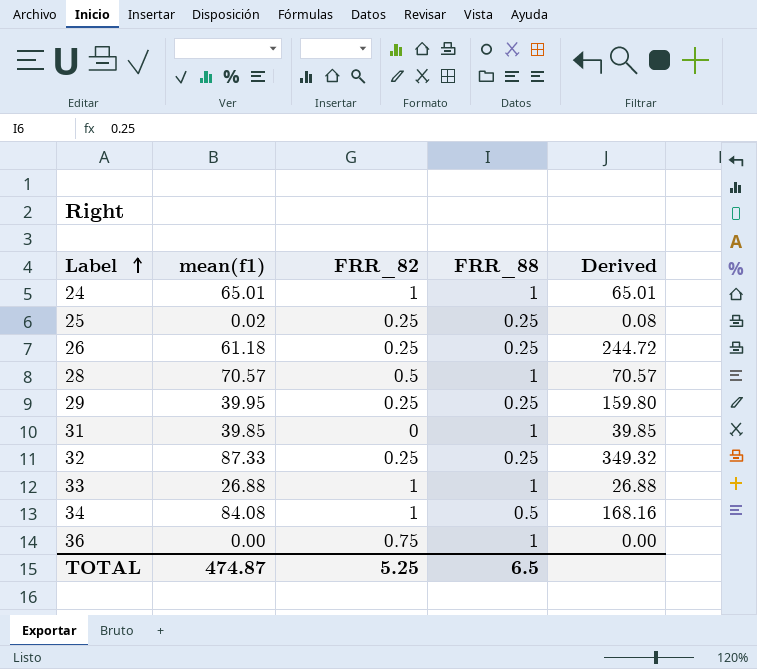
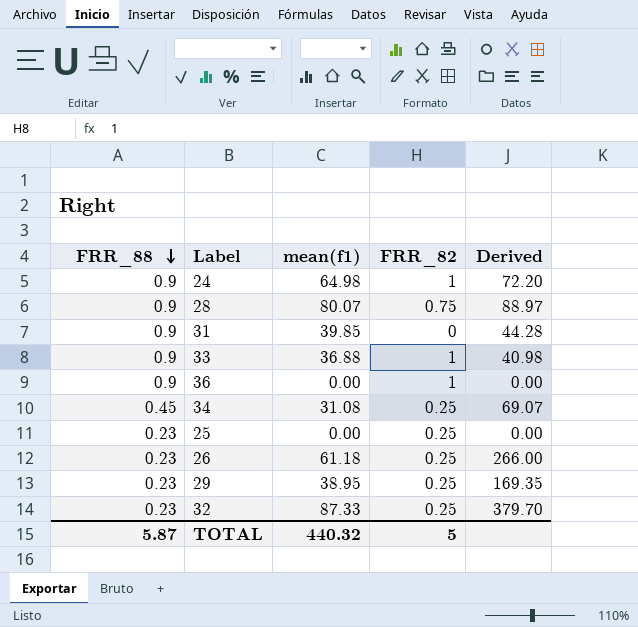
row order: Label ascending -> FRR_88 descending
column FRR_88 | position: 4 -> 1
24 | FRR_88: 1 -> 0.9
24 | mean(f1): 65.01 -> 64.98
24 | Derived: 65.01 -> 72.20
28 | FRR_88: 1 -> 0.9
28 | mean(f1): 70.57 -> 80.07
28 | FRR_82: 0.5 -> 0.75
28 | Derived: 70.57 -> 88.97
31 | FRR_88: 1 -> 0.9
31 | Derived: 39.85 -> 44.28
33 | FRR_88: 1 -> 0.9
33 | mean(f1): 26.88 -> 36.88
33 | Derived: 26.88 -> 40.98
36 | FRR_88: 1 -> 0.9
36 | FRR_82: 0.75 -> 1
34 | FRR_88: 0.5 -> 0.45
34 | mean(f1): 84.08 -> 31.08
34 | FRR_82: 1 -> 0.25
34 | Derived: 168.16 -> 69.07
25 | FRR_88: 0.25 -> 0.23
25 | mean(f1): 0.02 -> 0.00
25 | Derived: 0.08 -> 0.00
26 | FRR_88: 0.25 -> 0.23
26 | Derived: 244.72 -> 266.00
29 | FRR_88: 0.25 -> 0.23
29 | mean(f1): 39.95 -> 38.95
29 | Derived: 159.80 -> 169.35
32 | FRR_88: 0.25 -> 0.23
32 | Derived: 349.32 -> 379.70
TOTAL | FRR_88: 6.5 -> 5.87
TOTAL | mean(f1): 474.87 -> 440.32
TOTAL | FRR_82: 5.25 -> 5

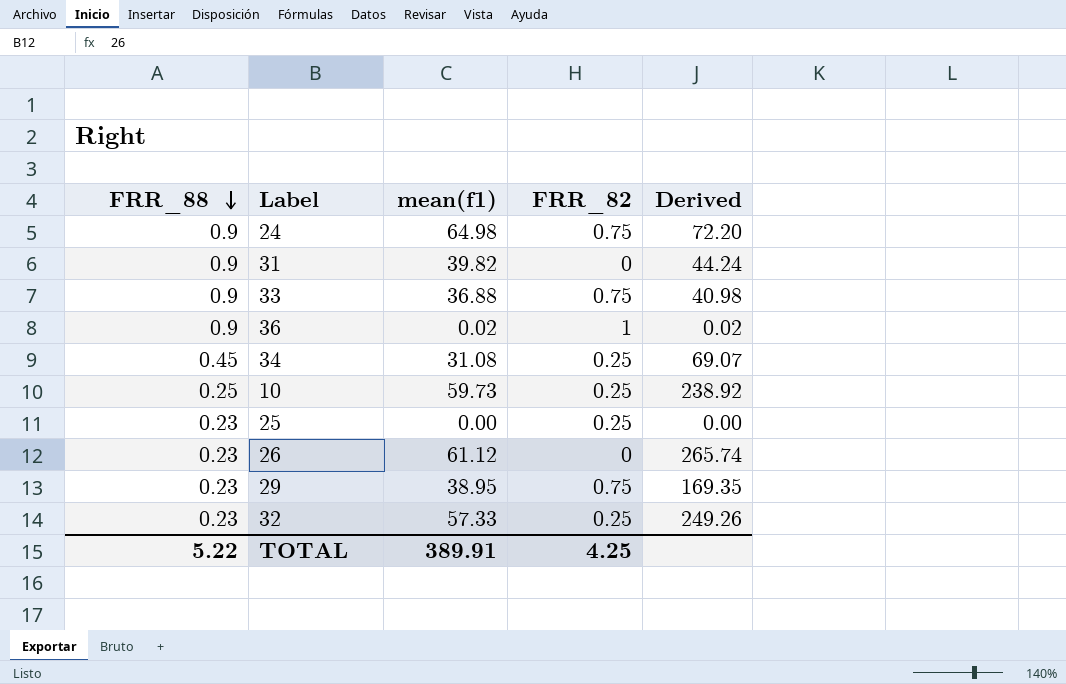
row 28: 0.9 | 80.07 | 0.75 | 88.97 -> none
24 | FRR_82: 1 -> 0.75
31 | mean(f1): 39.85 -> 39.82
31 | Derived: 44.28 -> 44.24
33 | FRR_82: 1 -> 0.75
36 | mean(f1): 0.00 -> 0.02
36 | Derived: 0.00 -> 0.02
row 10: none -> 0.25 | 59.73 | 0.25 | 238.92
26 | mean(f1): 61.18 -> 61.12
26 | FRR_82: 0.25 -> 0
26 | Derived: 266.00 -> 265.74
29 | FRR_82: 0.25 -> 0.75
32 | mean(f1): 87.33 -> 57.33
32 | Derived: 379.70 -> 249.26
TOTAL | FRR_88: 5.87 -> 5.22
TOTAL | mean(f1): 440.32 -> 389.91
TOTAL | FRR_82: 5 -> 4.25

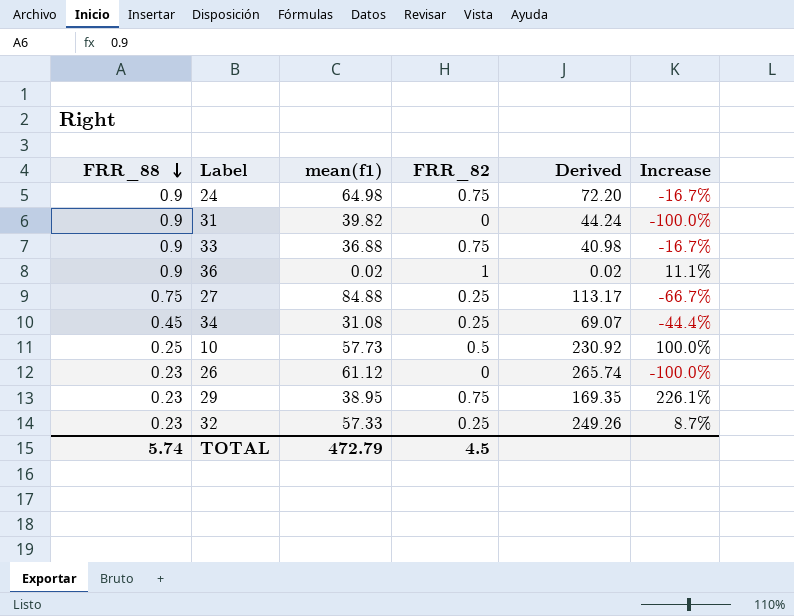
column Increase | formula: none -> ([FRR_82] - [FRR_88]) / [FRR_88]
row 25: 0.23 | 0.00 | 0.25 | 0.00 -> none
row 27: none -> 0.75 | 84.88 | 0.25 | 113.17 | -66.7%
10 | mean(f1): 59.73 -> 57.73
10 | FRR_82: 0.25 -> 0.5
10 | Derived: 238.92 -> 230.92
TOTAL | FRR_88: 5.22 -> 5.74
TOTAL | mean(f1): 389.91 -> 472.79
TOTAL | FRR_82: 4.25 -> 4.5

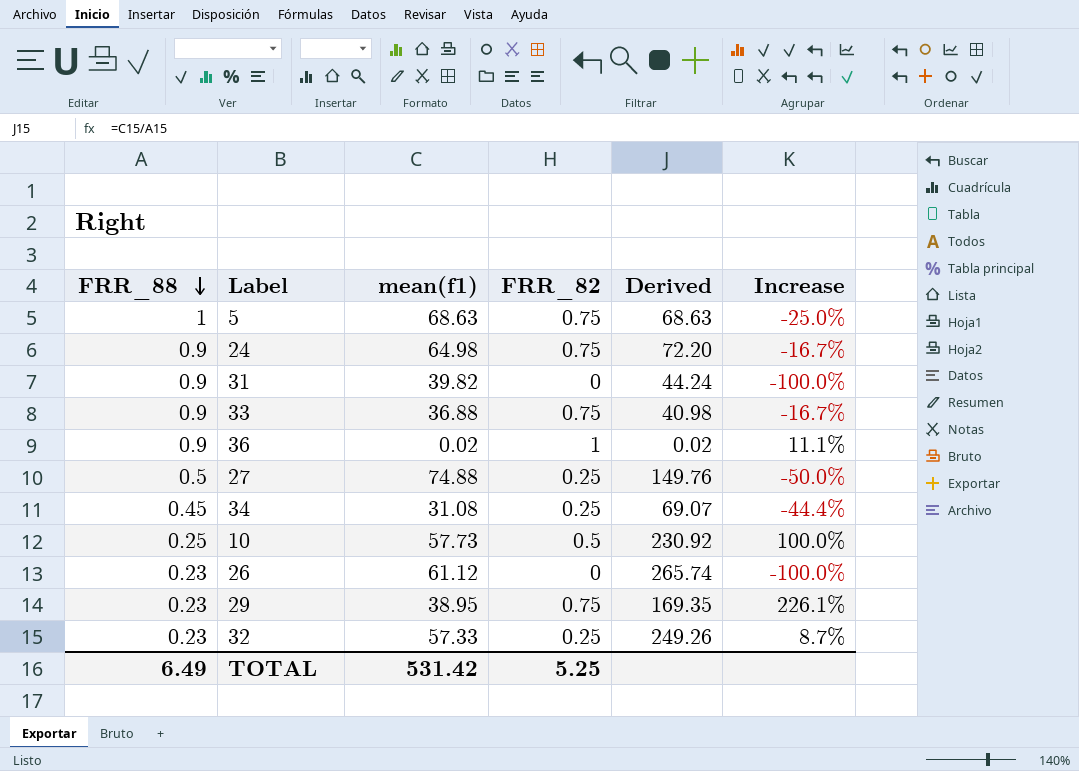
row 5: none -> 1 | 68.63 | 0.75 | 68.63 | -25.0%
27 | FRR_88: 0.75 -> 0.5
27 | mean(f1): 84.88 -> 74.88
27 | Derived: 113.17 -> 149.76
27 | Increase: -66.7% -> -50.0%
TOTAL | FRR_88: 5.74 -> 6.49
TOTAL | mean(f1): 472.79 -> 531.42
TOTAL | FRR_82: 4.5 -> 5.25

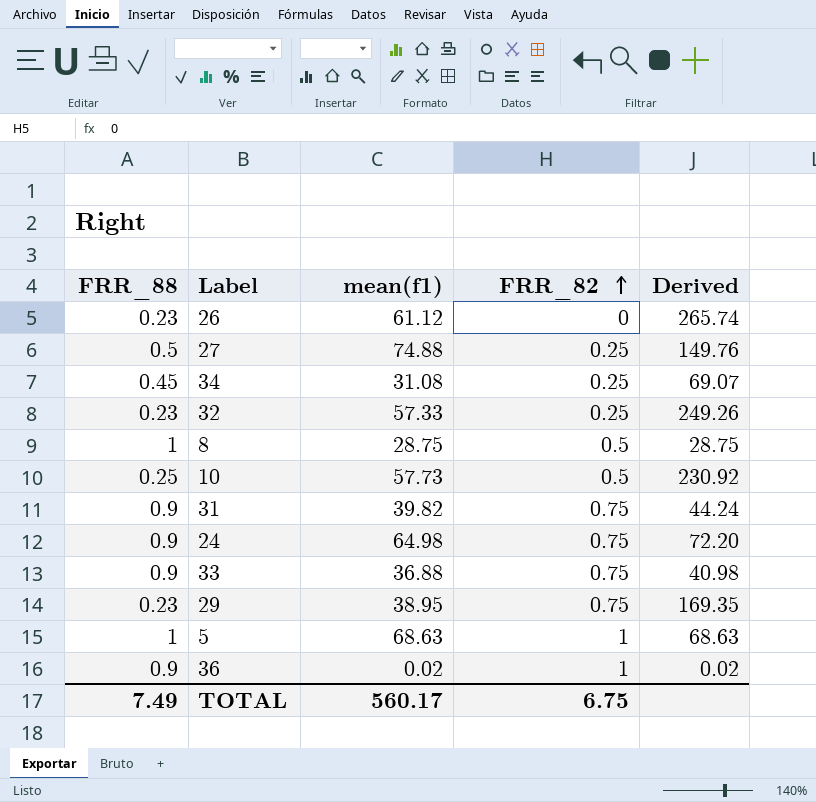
row order: FRR_88 descending -> FRR_82 ascending
column Increase | formula: ([FRR_82] - [FRR_88]) / [FRR_88] -> none
row 8: none -> 1 | 28.75 | 0.5 | 28.75
31 | FRR_82: 0 -> 0.75
5 | FRR_82: 0.75 -> 1
TOTAL | FRR_88: 6.49 -> 7.49
TOTAL | mean(f1): 531.42 -> 560.17
TOTAL | FRR_82: 5.25 -> 6.75

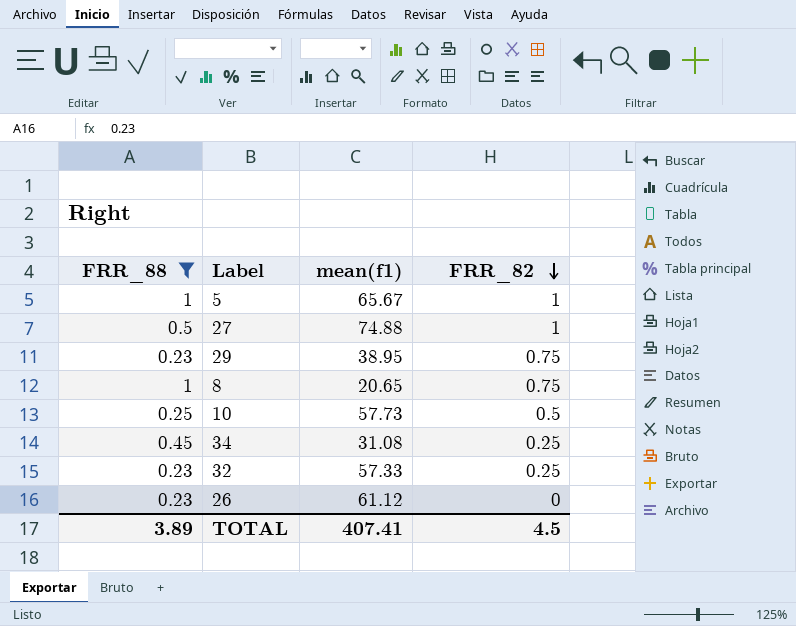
filter: none -> FRR_88 != 0.9
row order: FRR_82 ascending -> FRR_82 descending
column Derived | formula: [mean(f1)] / [FRR_88] -> none
5 | mean(f1): 68.63 -> 65.67
27 | FRR_82: 0.25 -> 1
8 | mean(f1): 28.75 -> 20.65
8 | FRR_82: 0.5 -> 0.75
TOTAL | FRR_88: 7.49 -> 3.89
TOTAL | mean(f1): 560.17 -> 407.41
TOTAL | FRR_82: 6.75 -> 4.5

